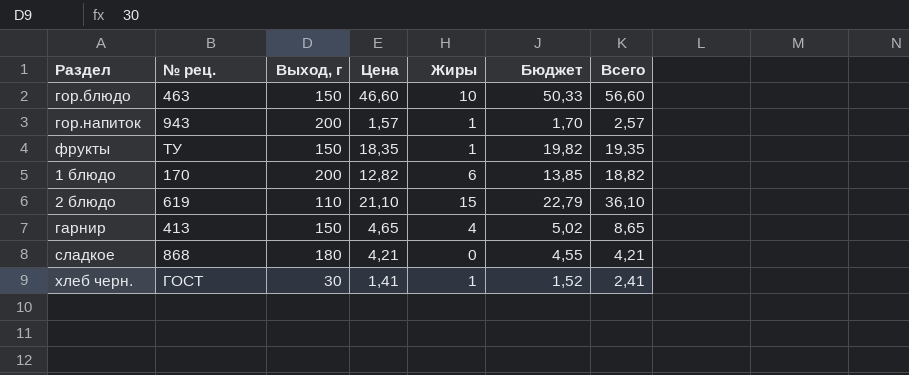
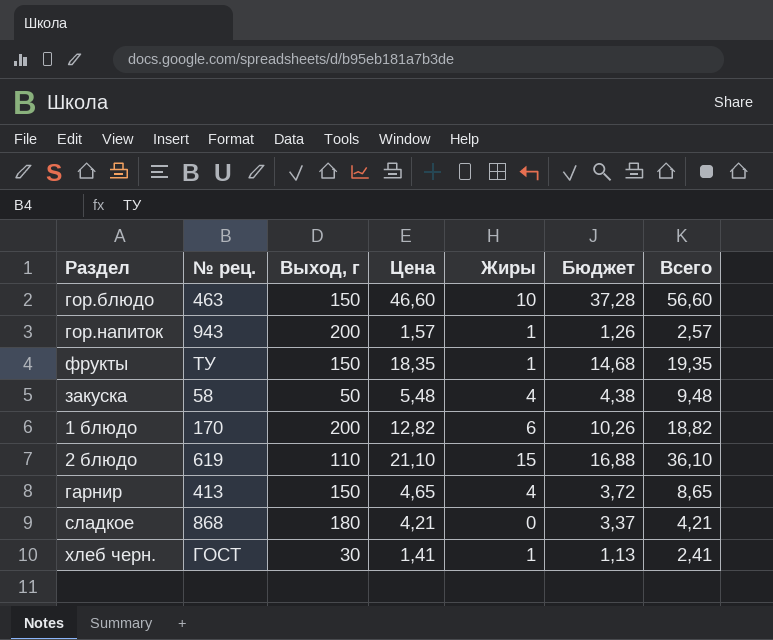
column Бюджет | formula: [Цена] * 1,08 -> [Цена] * 0,8
row закуска: none -> 58 | 50 | 5,48 | 4 | 4,38 | 9,48

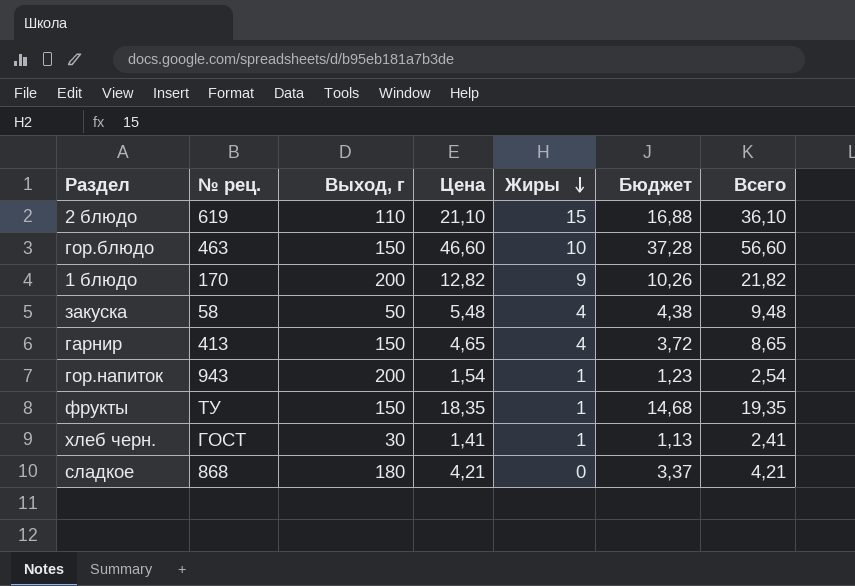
row order: none -> Жиры descending
1 блюдо | Жиры: 6 -> 9
1 блюдо | Всего: 18,82 -> 21,82
гор.напиток | Цена: 1,57 -> 1,54
гор.напиток | Бюджет: 1,26 -> 1,23
гор.напиток | Всего: 2,57 -> 2,54

